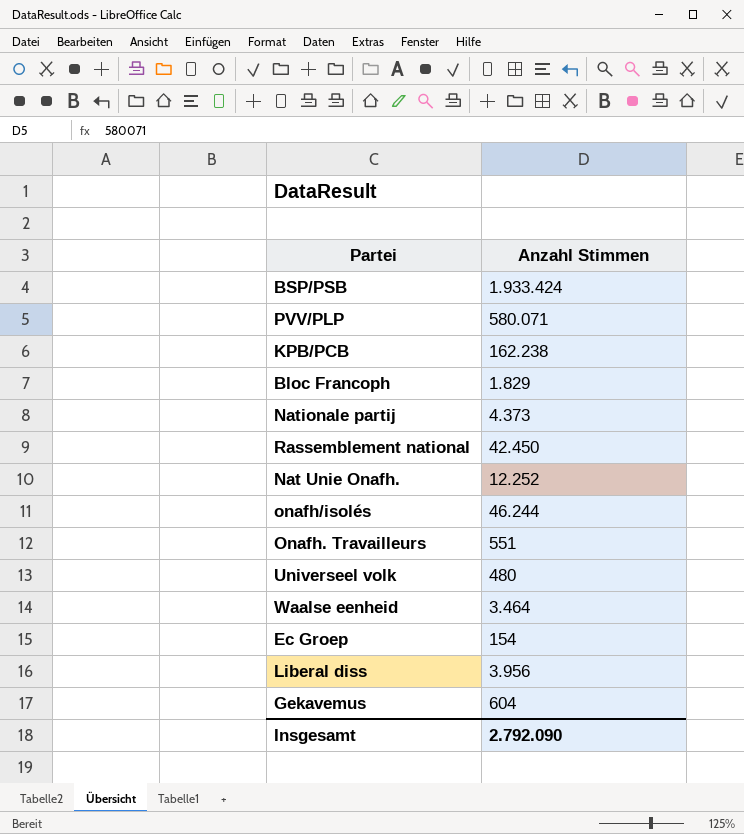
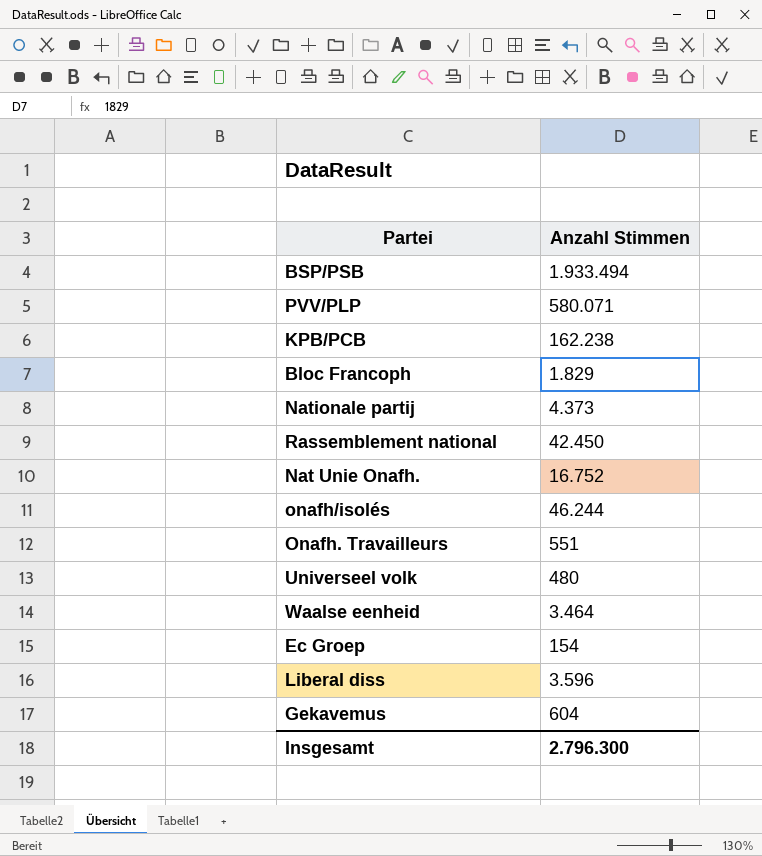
BSP/PSB | Anzahl Stimmen: 1.933.424 -> 1.933.494
Nat Unie Onafh. | Anzahl Stimmen: 12.252 -> 16.752
Liberal diss | Anzahl Stimmen: 3.956 -> 3.596
Insgesamt | Anzahl Stimmen: 2.792.090 -> 2.796.300

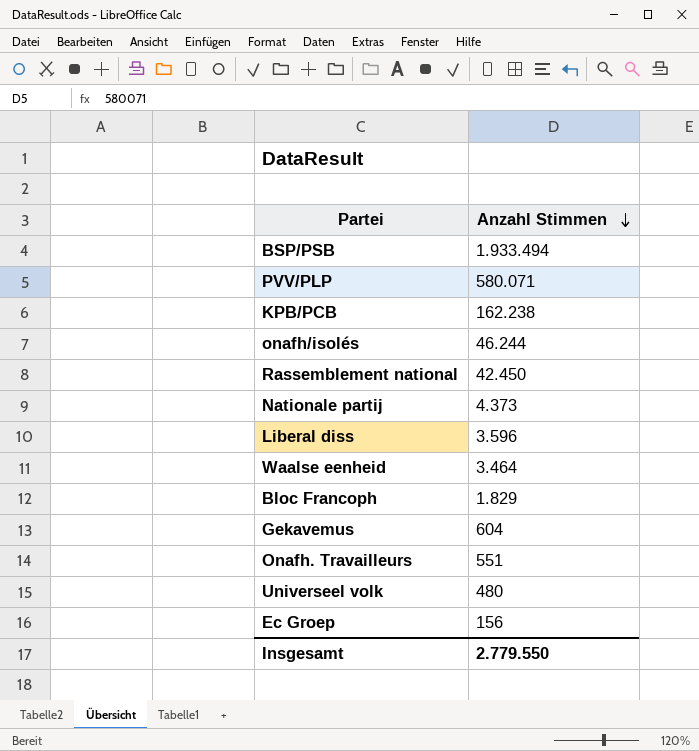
row order: none -> Anzahl Stimmen descending
row Nat Unie Onafh.: 16.752 -> none
Ec Groep | Anzahl Stimmen: 154 -> 156
Insgesamt | Anzahl Stimmen: 2.796.300 -> 2.779.550

